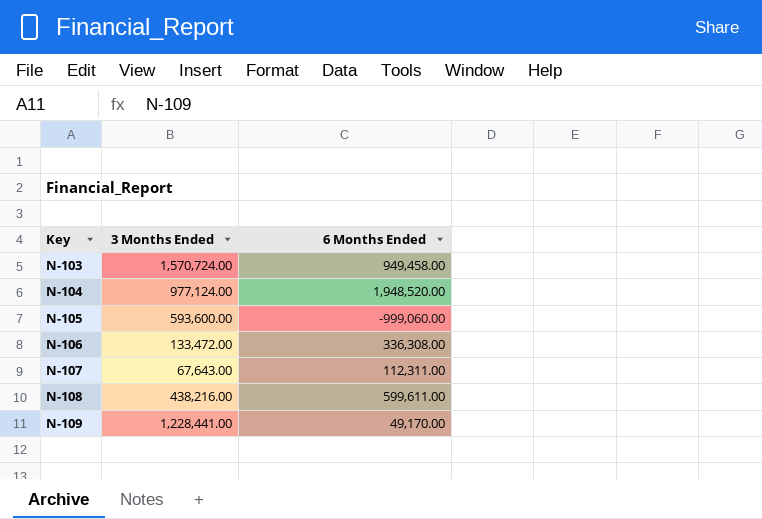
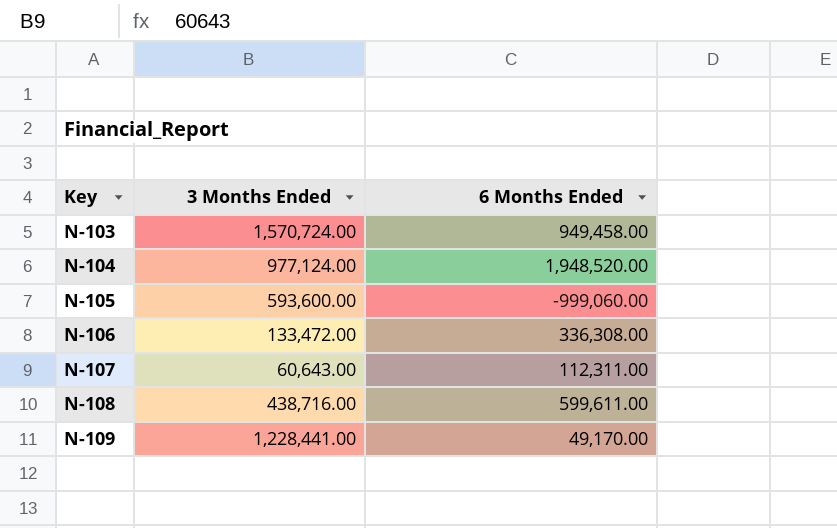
N-107 | 3 Months Ended: 67,643.00 -> 60,643.00
N-108 | 3 Months Ended: 438,216.00 -> 438,716.00

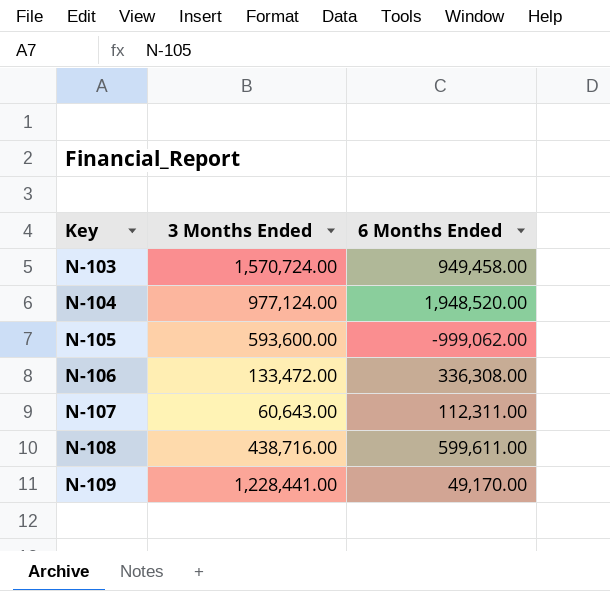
N-105 | 6 Months Ended: -999,060.00 -> -999,062.00

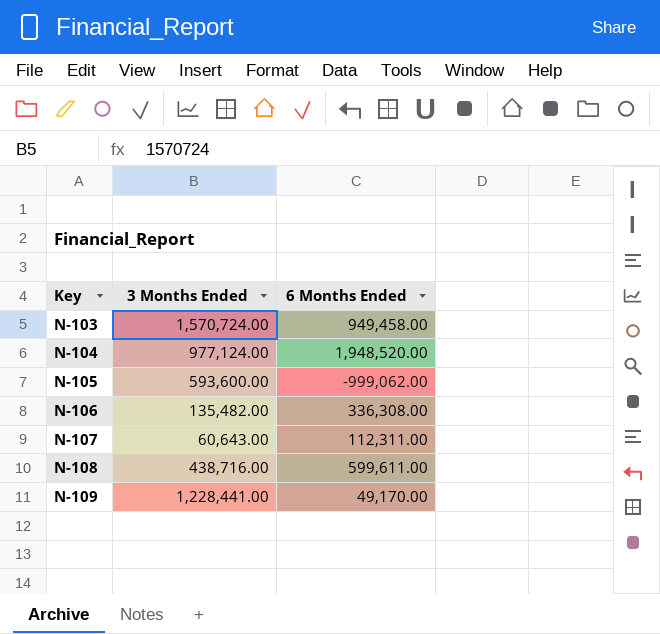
N-106 | 3 Months Ended: 133,472.00 -> 135,482.00

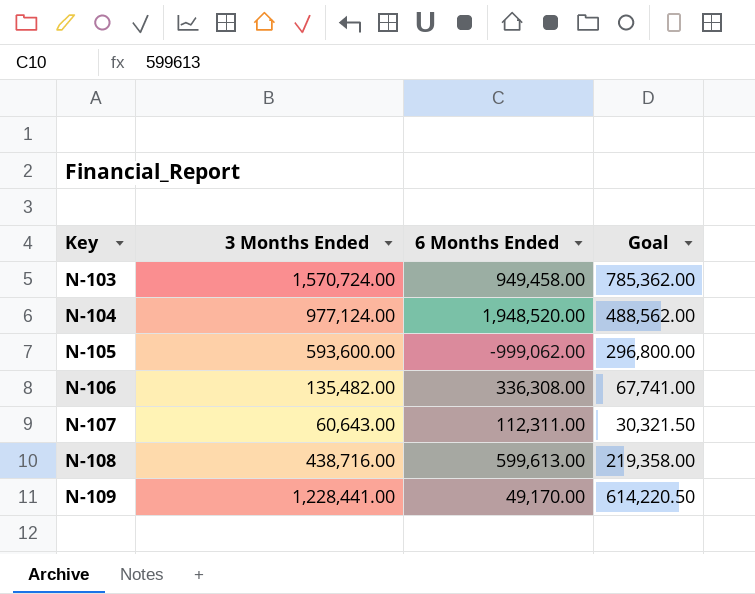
column Goal | formula: none -> [3 Months Ended] * 0.5
N-108 | 6 Months Ended: 599,611.00 -> 599,613.00

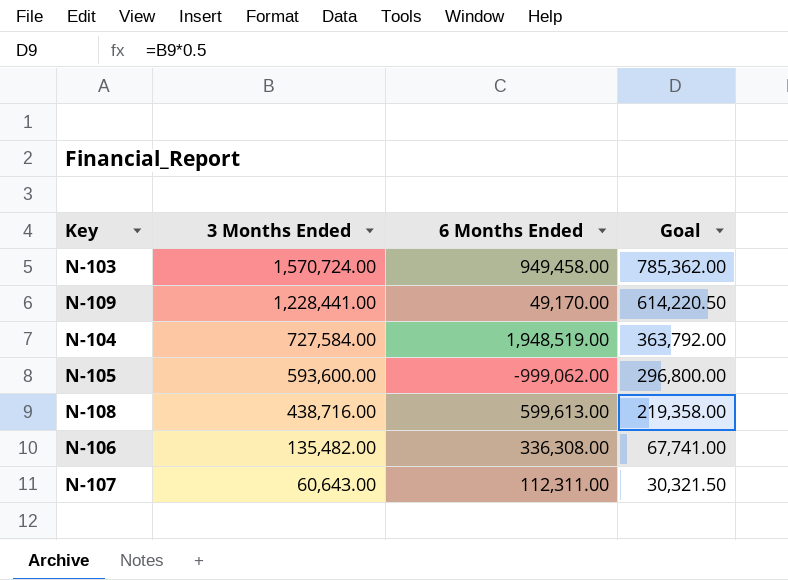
row order: Key ascending -> 3 Months Ended descending
N-104 | 3 Months Ended: 977,124.00 -> 727,584.00
N-104 | 6 Months Ended: 1,948,520.00 -> 1,948,519.00
N-104 | Goal: 488,562.00 -> 363,792.00

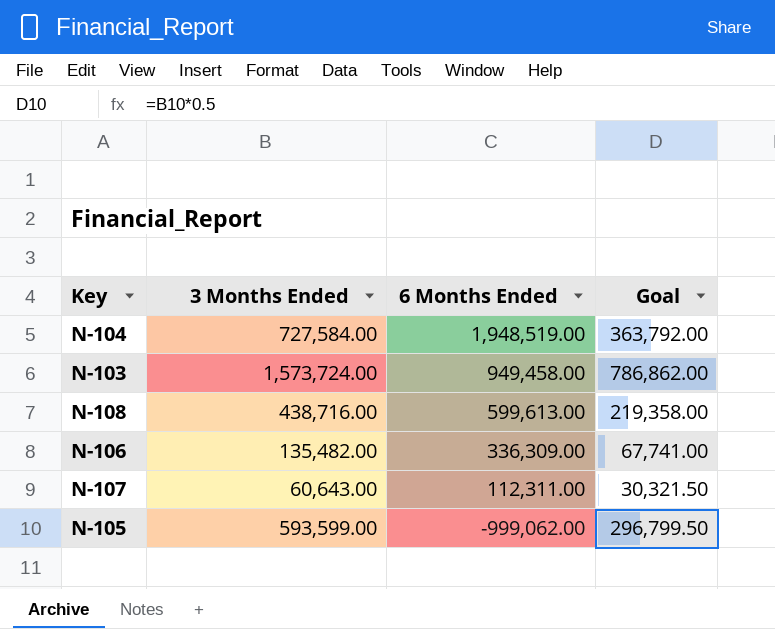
row order: 3 Months Ended descending -> 6 Months Ended descending
row N-109: 1,228,441.00 | 49,170.00 | 614,220.50 -> none
N-103 | 3 Months Ended: 1,570,724.00 -> 1,573,724.00
N-103 | Goal: 785,362.00 -> 786,862.00
N-106 | 6 Months Ended: 336,308.00 -> 336,309.00
N-105 | 3 Months Ended: 593,600.00 -> 593,599.00
N-105 | Goal: 296,800.00 -> 296,799.50

